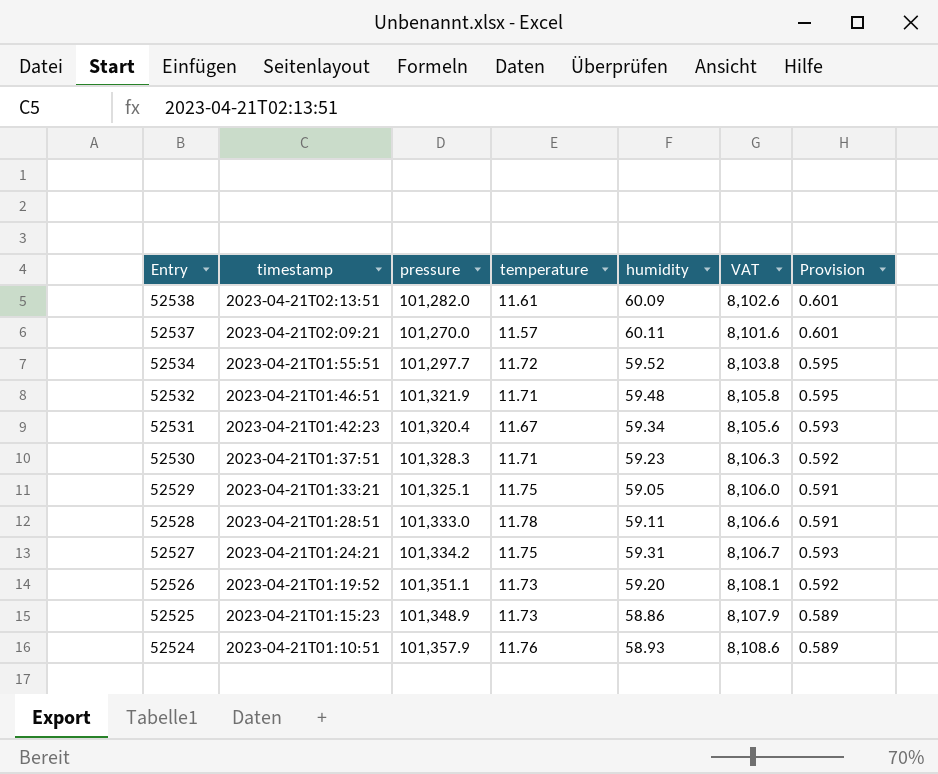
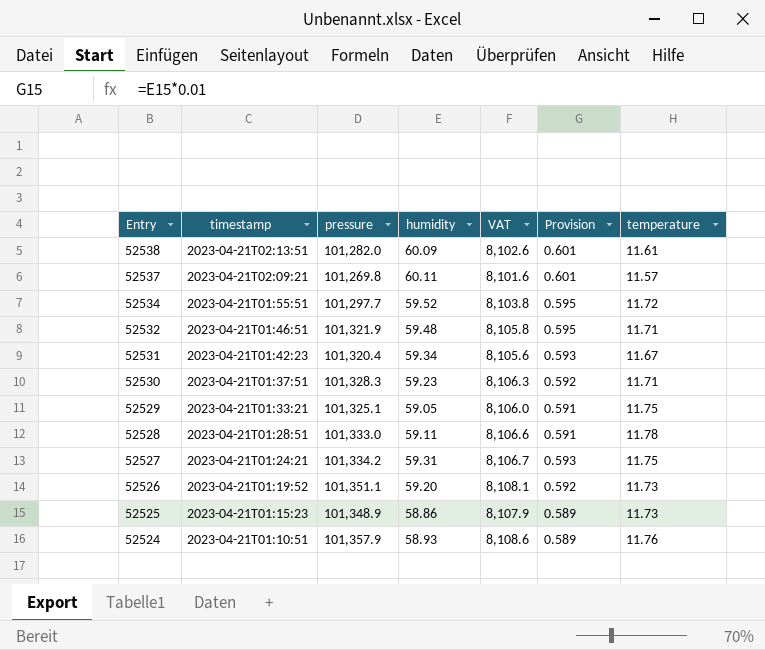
column temperature | position: 4 -> 7
52537 | pressure: 101,270.0 -> 101,269.8

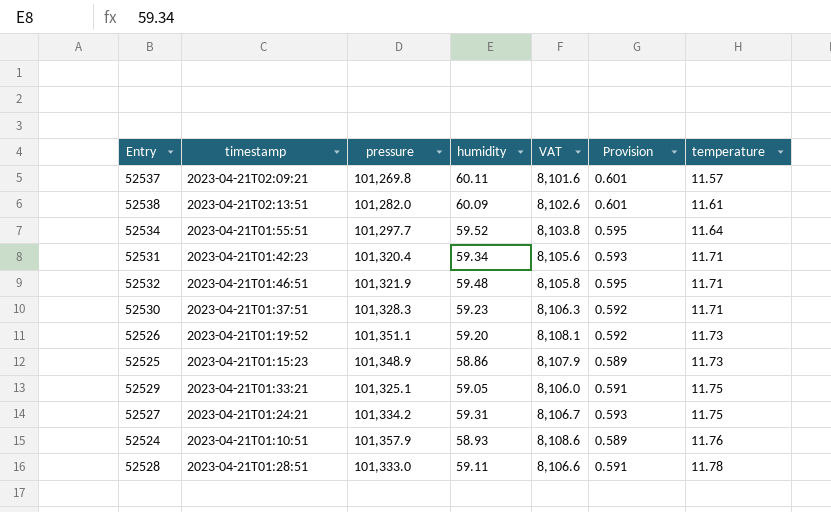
row order: Entry descending -> temperature ascending
52534 | temperature: 11.72 -> 11.64
52531 | temperature: 11.67 -> 11.71

